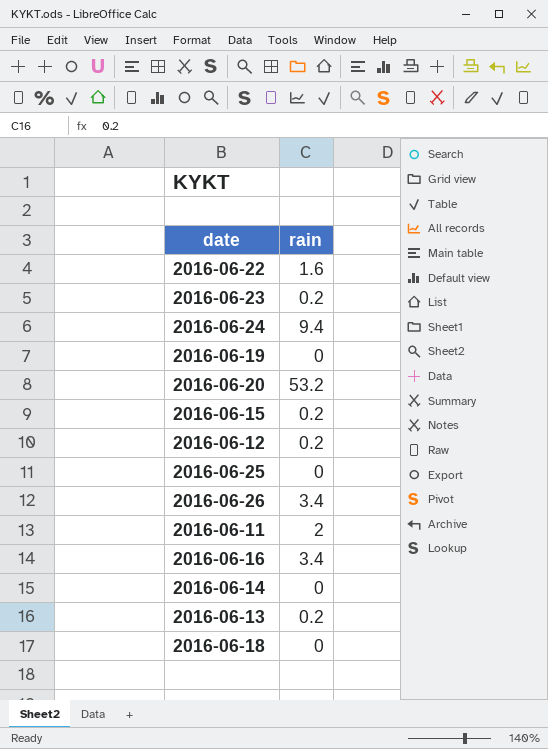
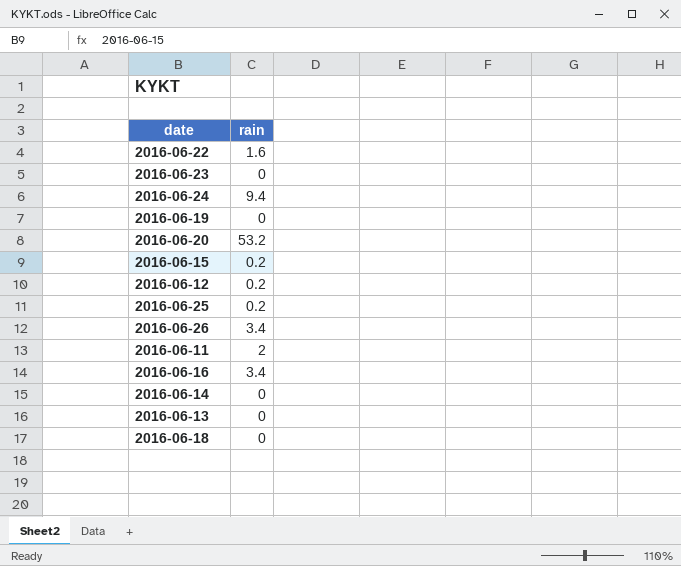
2016-06-23 | rain: 0.2 -> 0
2016-06-25 | rain: 0 -> 0.2
2016-06-13 | rain: 0.2 -> 0

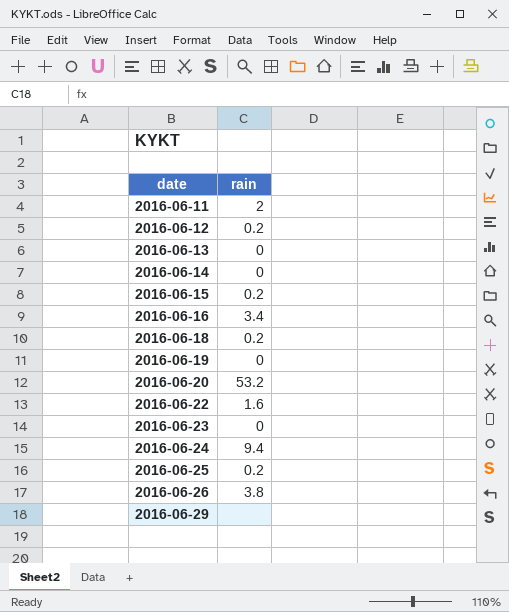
row order: none -> date ascending
2016-06-18 | rain: 0 -> 0.2
2016-06-26 | rain: 3.4 -> 3.8
row 2016-06-29: none -> none

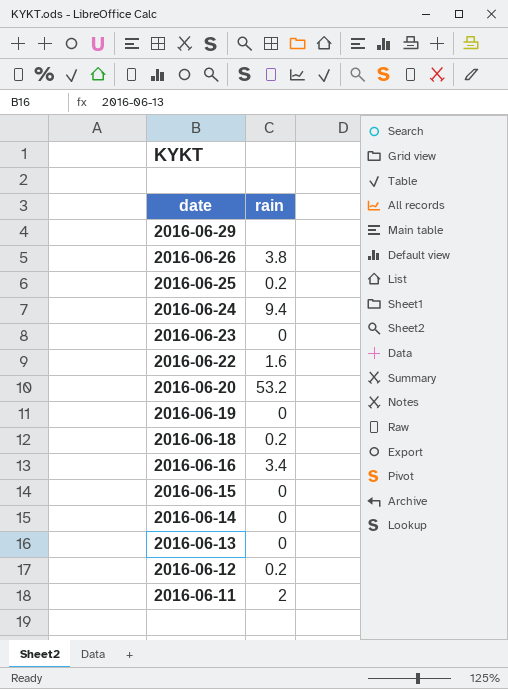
row order: date ascending -> date descending
2016-06-15 | rain: 0.2 -> 0

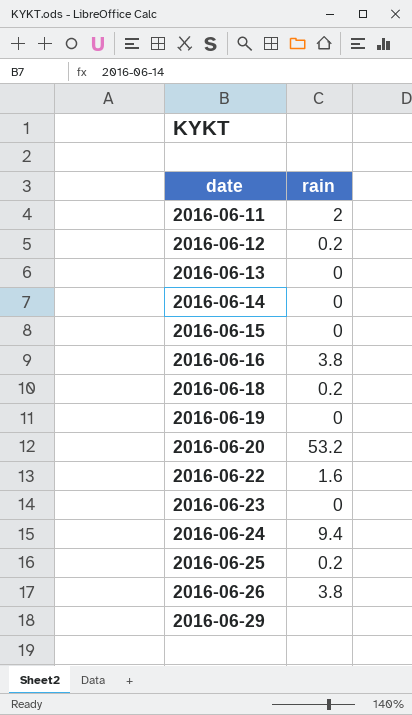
row order: date descending -> date ascending
2016-06-16 | rain: 3.4 -> 3.8

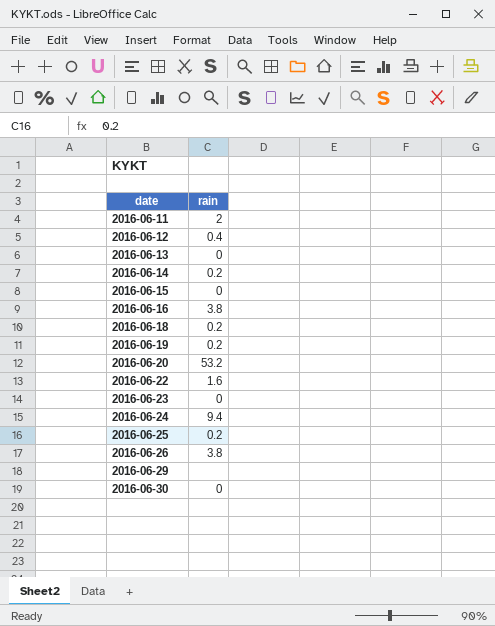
2016-06-12 | rain: 0.2 -> 0.4
2016-06-14 | rain: 0 -> 0.2
2016-06-19 | rain: 0 -> 0.2
row 2016-06-30: none -> 0

